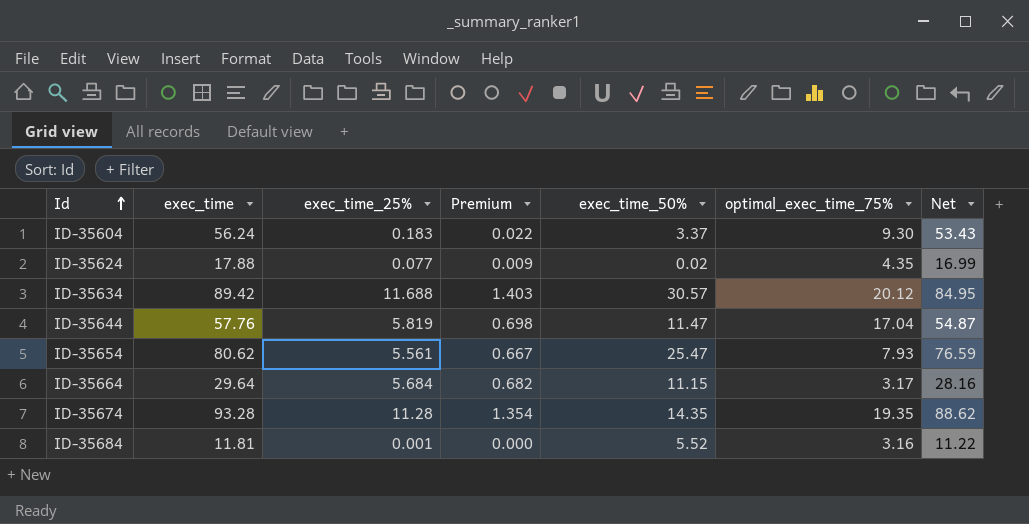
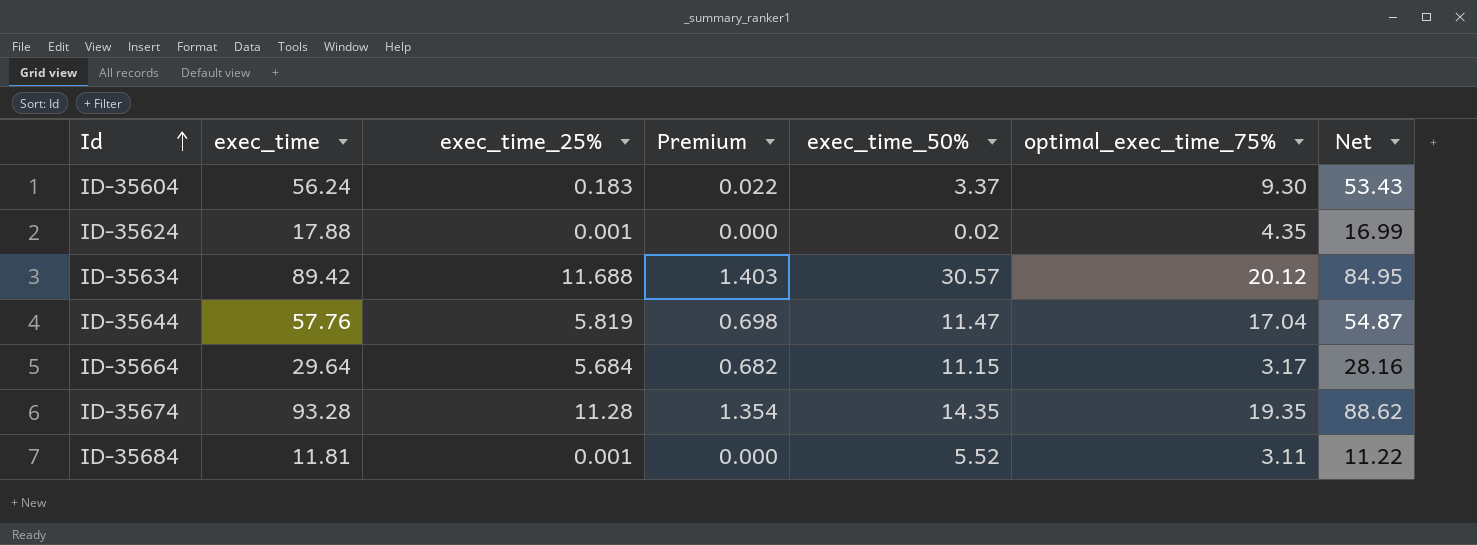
row ID-35654: 80.62 | 5.561 | 0.667 | 25.47 | 7.93 | 76.59 -> none
ID-35624 | exec_time_25%: 0.077 -> 0.001
ID-35624 | Premium: 0.009 -> 0.000
ID-35684 | optimal_exec_time_75%: 3.16 -> 3.11

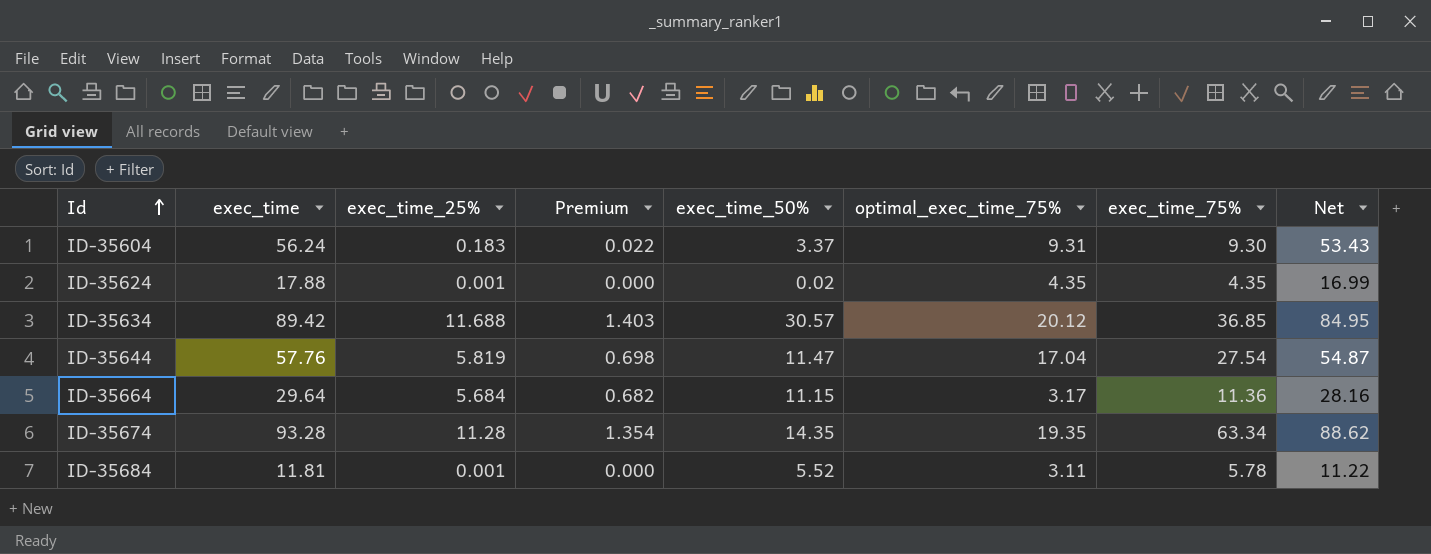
column exec_time_75% | position: none -> 7
ID-35604 | optimal_exec_time_75%: 9.30 -> 9.31

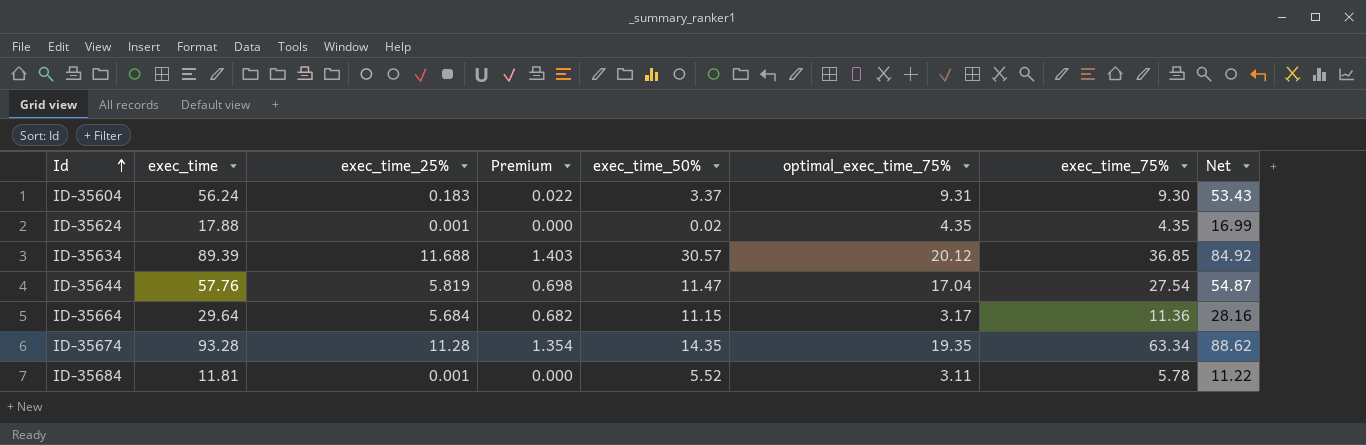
ID-35634 | exec_time: 89.42 -> 89.39
ID-35634 | Net: 84.95 -> 84.92

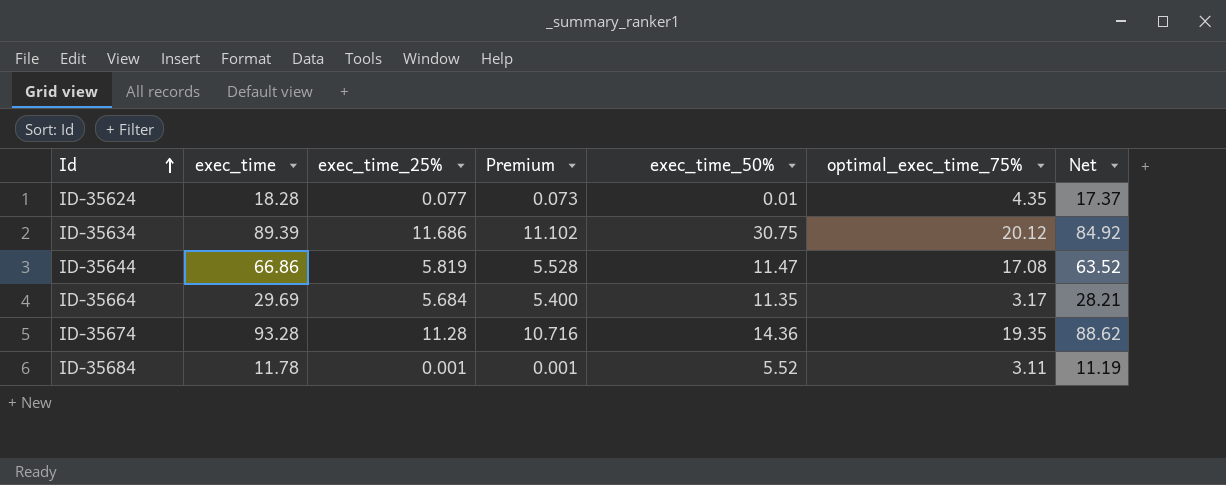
column exec_time_75% | position: 7 -> none
column Premium | formula: [exec_time_25%] * 0.12 -> [exec_time_25%] * 0.95
row ID-35604: 56.24 | 0.183 | 0.022 | 3.37 | 9.31 | 9.30 | 53.43 -> none
ID-35624 | exec_time: 17.88 -> 18.28
ID-35624 | exec_time_25%: 0.001 -> 0.077
ID-35624 | exec_time_50%: 0.02 -> 0.01
ID-35624 | Net: 16.99 -> 17.37
ID-35634 | exec_time_25%: 11.688 -> 11.686
ID-35634 | exec_time_50%: 30.57 -> 30.75
ID-35644 | exec_time: 57.76 -> 66.86
ID-35644 | optimal_exec_time_75%: 17.04 -> 17.08
ID-35644 | Net: 54.87 -> 63.52
ID-35664 | exec_time: 29.64 -> 29.69
ID-35664 | exec_time_50%: 11.15 -> 11.35
ID-35664 | Net: 28.16 -> 28.21
ID-35674 | exec_time_50%: 14.35 -> 14.36
ID-35684 | exec_time: 11.81 -> 11.78
ID-35684 | Net: 11.22 -> 11.19

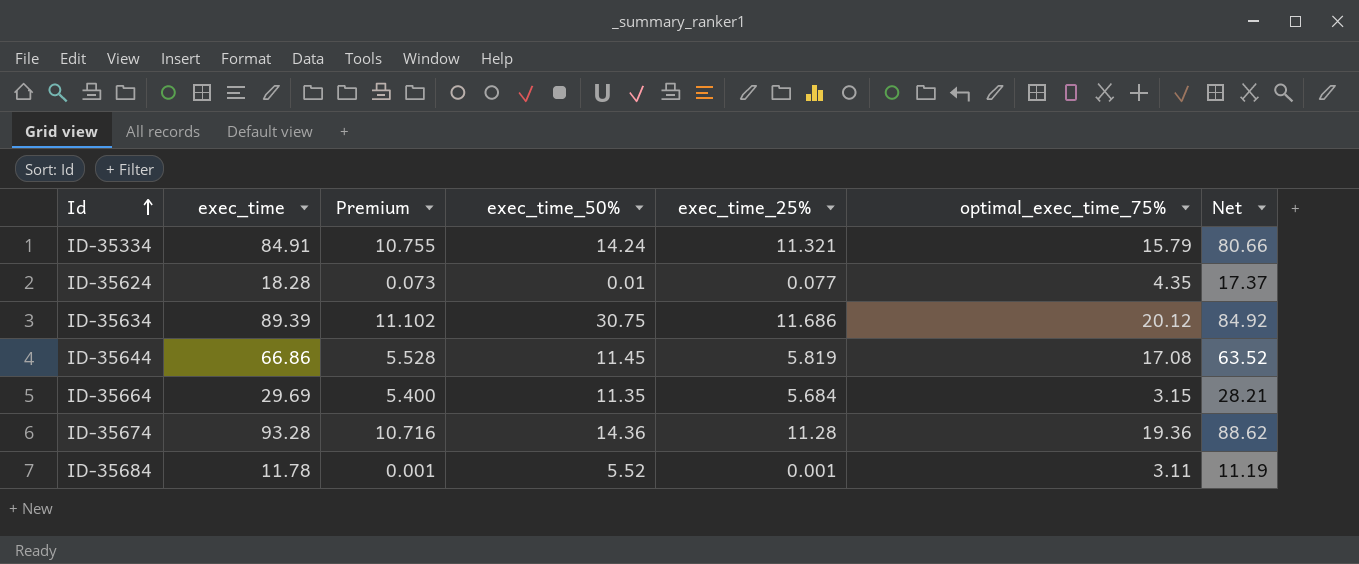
column exec_time_25% | position: 3 -> 5
row ID-35334: none -> 84.91 | 10.755 | 14.24 | 11.321 | 15.79 | 80.66
ID-35644 | exec_time_50%: 11.47 -> 11.45
ID-35664 | optimal_exec_time_75%: 3.17 -> 3.15
ID-35674 | optimal_exec_time_75%: 19.35 -> 19.36

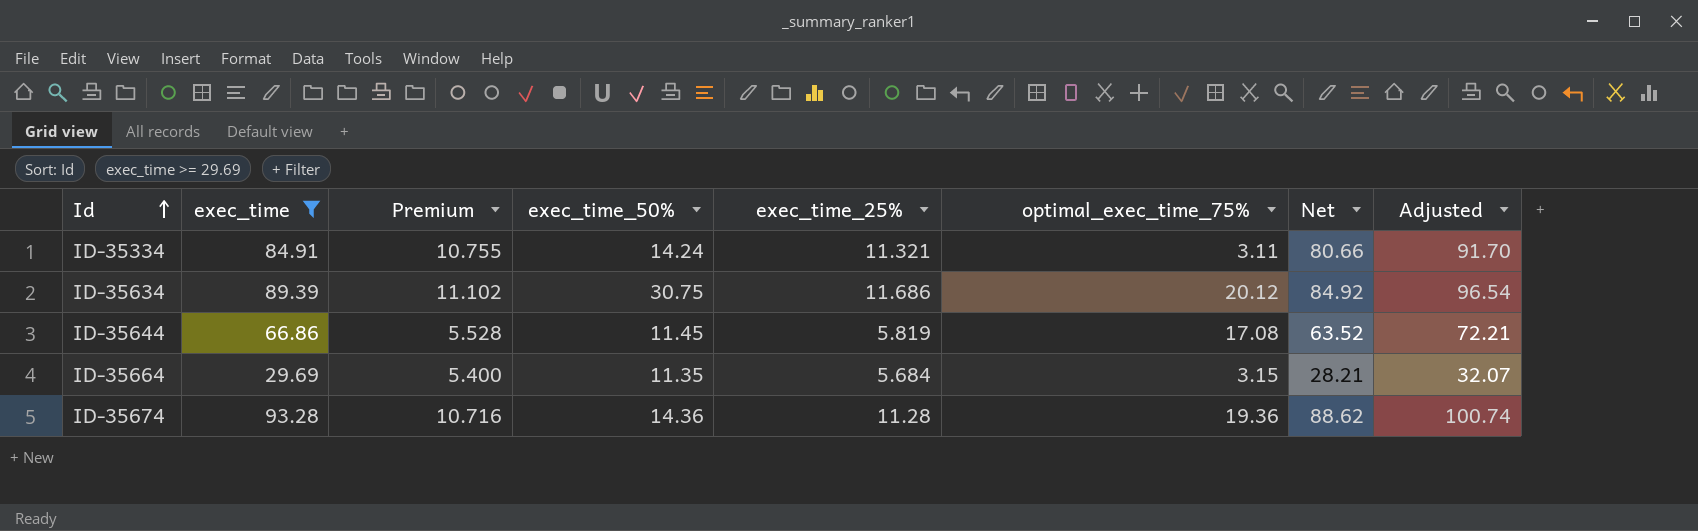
filter: none -> exec_time >= 29.69
column Adjusted | formula: none -> [exec_time] * 1.08
ID-35334 | optimal_exec_time_75%: 15.79 -> 3.11

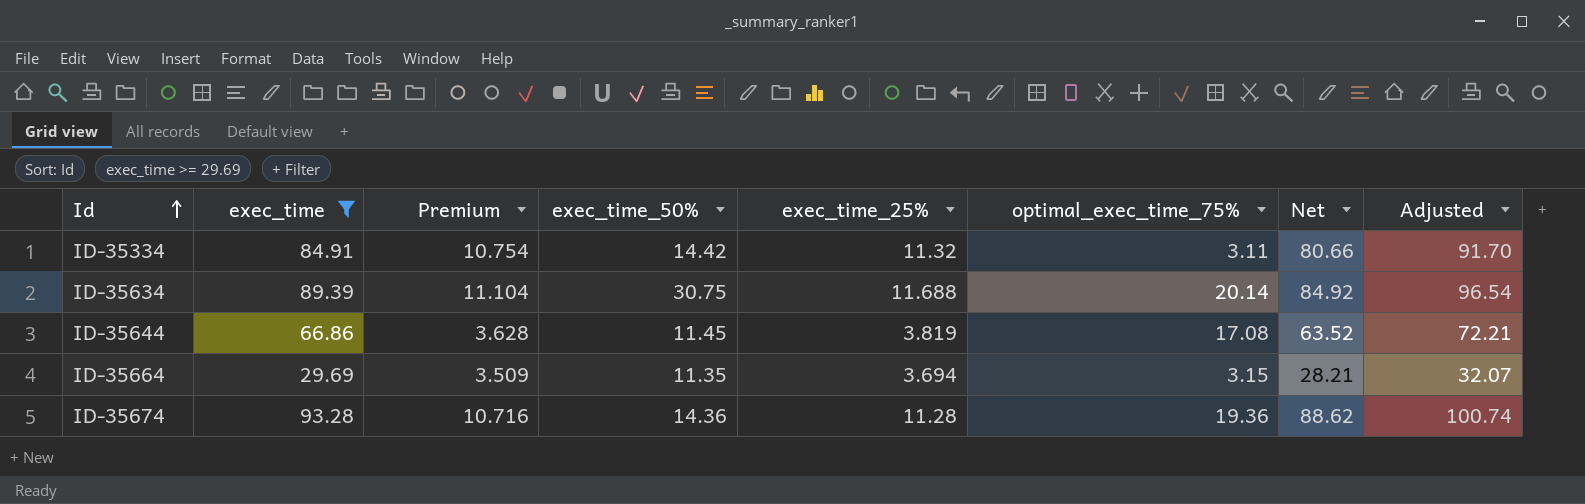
ID-35334 | Premium: 10.755 -> 10.754
ID-35334 | exec_time_50%: 14.24 -> 14.42
ID-35334 | exec_time_25%: 11.321 -> 11.32
ID-35634 | Premium: 11.102 -> 11.104
ID-35634 | exec_time_25%: 11.686 -> 11.688
ID-35634 | optimal_exec_time_75%: 20.12 -> 20.14
ID-35644 | Premium: 5.528 -> 3.628
ID-35644 | exec_time_25%: 5.819 -> 3.819
ID-35664 | Premium: 5.400 -> 3.509
ID-35664 | exec_time_25%: 5.684 -> 3.694

